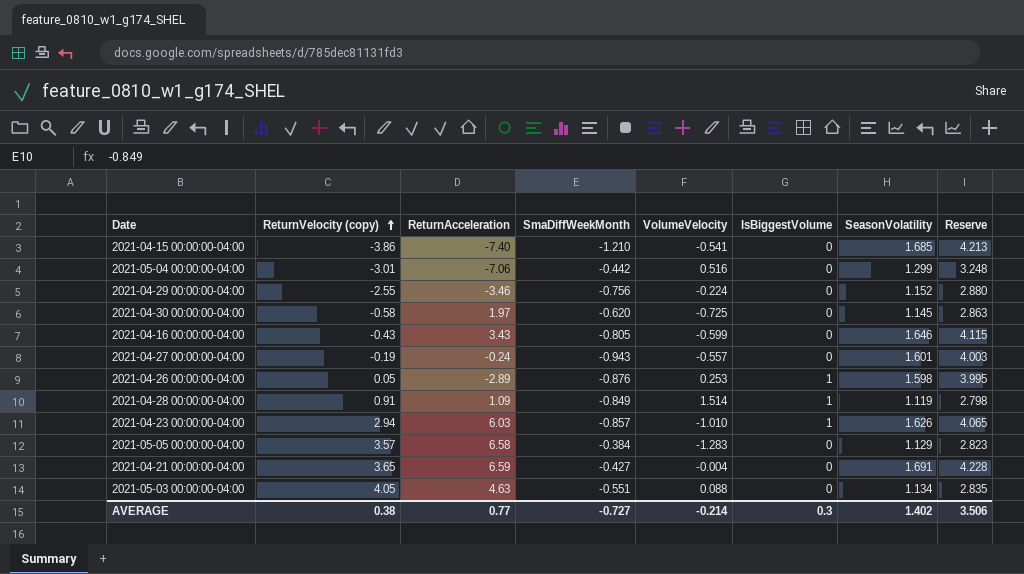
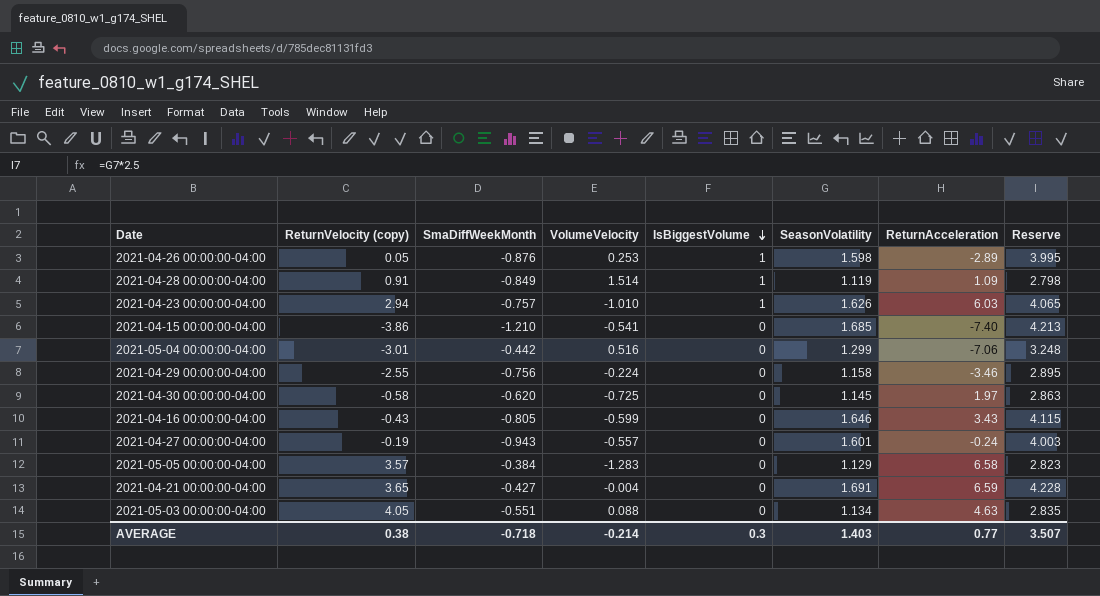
row order: ReturnVelocity (copy) ascending -> IsBiggestVolume descending
column ReturnAcceleration | position: 3 -> 7
2021-04-23 00:00:00-04:00 | SmaDiffWeekMonth: -0.857 -> -0.757
2021-04-29 00:00:00-04:00 | SeasonVolatility: 1.152 -> 1.158
2021-04-29 00:00:00-04:00 | Reserve: 2.880 -> 2.895
AVERAGE | SmaDiffWeekMonth: -0.727 -> -0.718
AVERAGE | SeasonVolatility: 1.402 -> 1.403
AVERAGE | Reserve: 3.506 -> 3.507

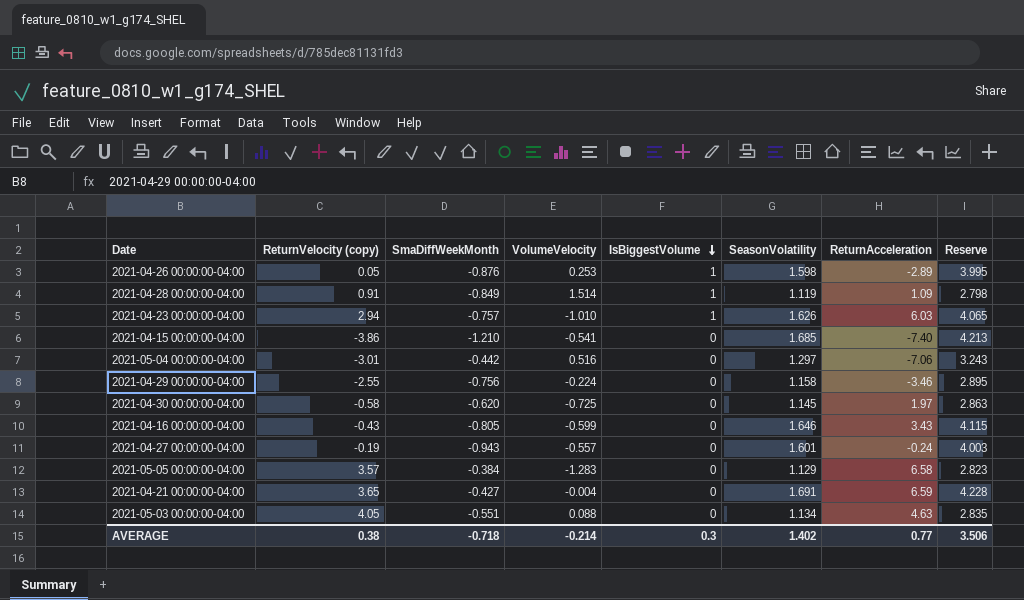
2021-05-04 00:00:00-04:00 | SeasonVolatility: 1.299 -> 1.297
2021-05-04 00:00:00-04:00 | Reserve: 3.248 -> 3.243
AVERAGE | SeasonVolatility: 1.403 -> 1.402
AVERAGE | Reserve: 3.507 -> 3.506

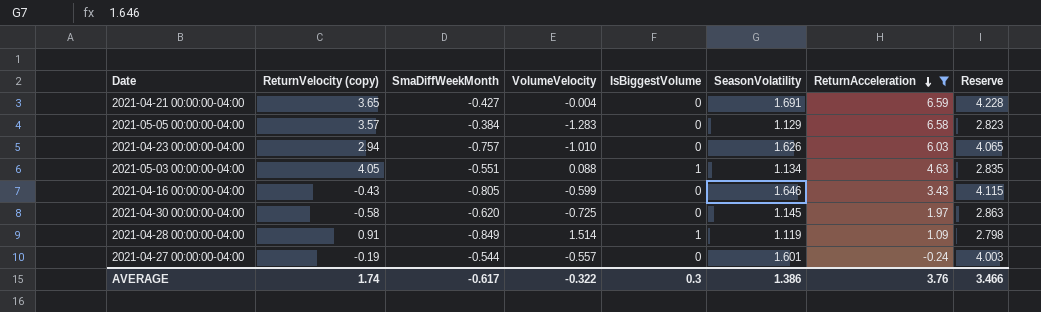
filter: none -> ReturnAcceleration >= -0.24
row order: IsBiggestVolume descending -> ReturnAcceleration descending
2021-04-23 00:00:00-04:00 | IsBiggestVolume: 1 -> 0
2021-05-03 00:00:00-04:00 | IsBiggestVolume: 0 -> 1
2021-04-27 00:00:00-04:00 | SmaDiffWeekMonth: -0.943 -> -0.544
AVERAGE | ReturnVelocity (copy): 0.38 -> 1.74
AVERAGE | SmaDiffWeekMonth: -0.718 -> -0.617
AVERAGE | VolumeVelocity: -0.214 -> -0.322
AVERAGE | SeasonVolatility: 1.402 -> 1.386
AVERAGE | ReturnAcceleration: 0.77 -> 3.76
AVERAGE | Reserve: 3.506 -> 3.466

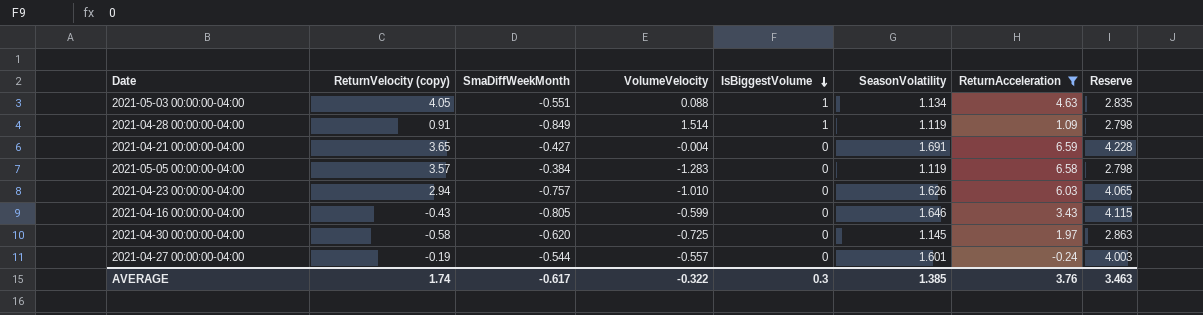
row order: ReturnAcceleration descending -> IsBiggestVolume descending
2021-05-05 00:00:00-04:00 | SeasonVolatility: 1.129 -> 1.119
2021-05-05 00:00:00-04:00 | Reserve: 2.823 -> 2.798
AVERAGE | SeasonVolatility: 1.386 -> 1.385
AVERAGE | Reserve: 3.466 -> 3.463

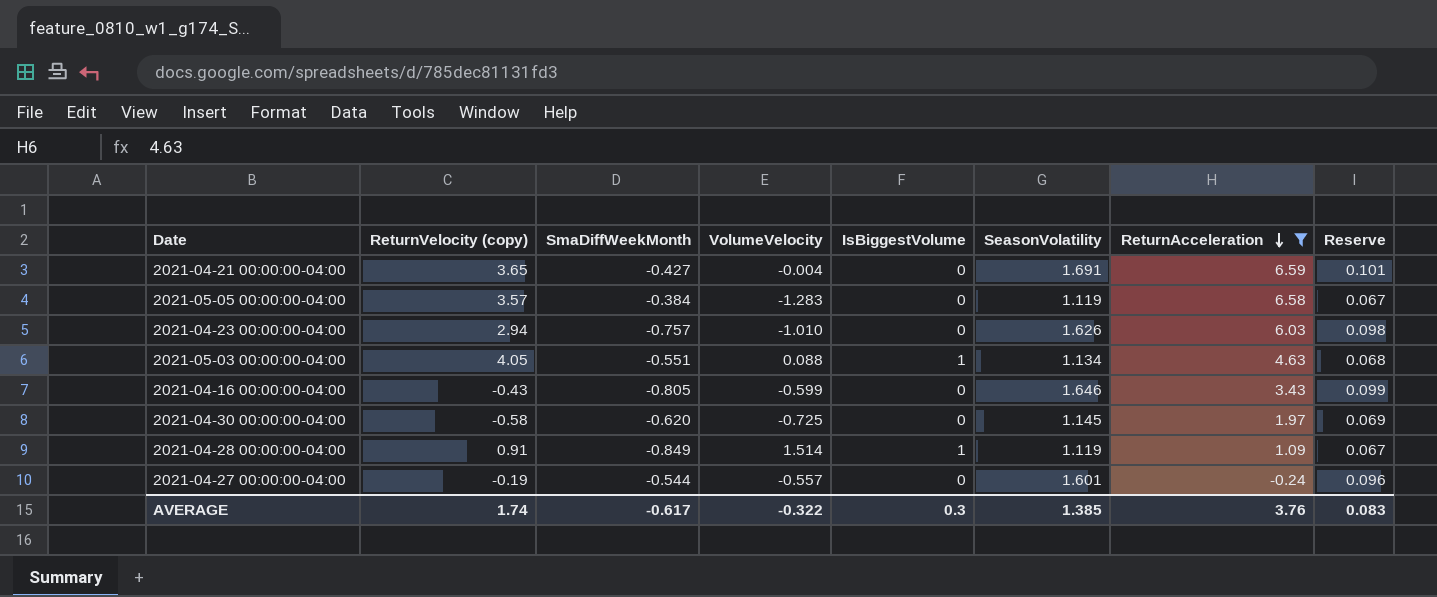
row order: IsBiggestVolume descending -> ReturnAcceleration descending
column Reserve | formula: [SeasonVolatility] * 2.5 -> [SeasonVolatility] * 0.06
AVERAGE | Reserve: 3.463 -> 0.083

